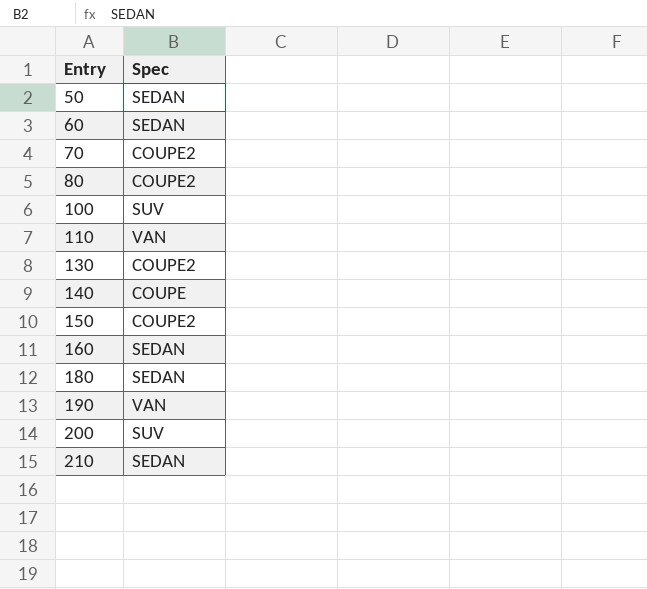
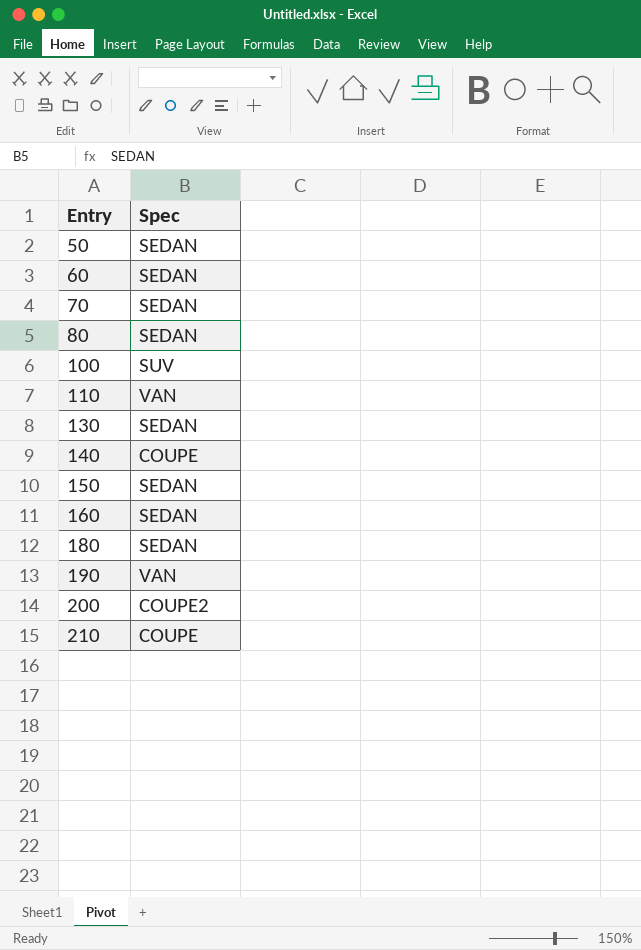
70 | Spec: COUPE2 -> SEDAN
80 | Spec: COUPE2 -> SEDAN
130 | Spec: COUPE2 -> SEDAN
150 | Spec: COUPE2 -> SEDAN
200 | Spec: SUV -> COUPE2
210 | Spec: SEDAN -> COUPE

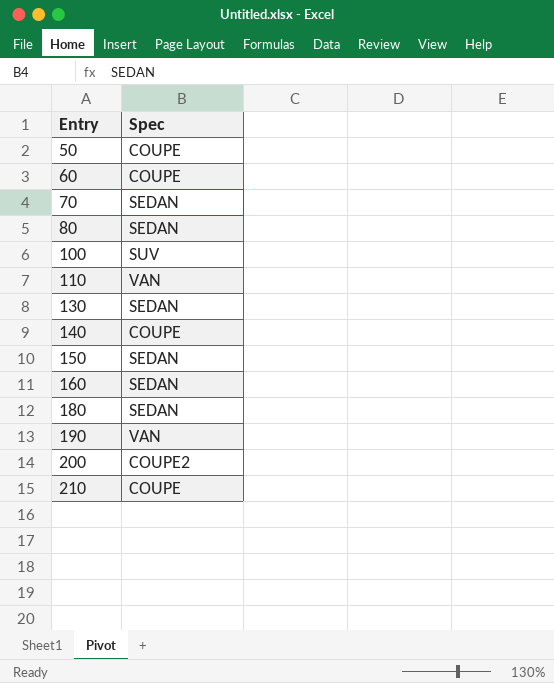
50 | Spec: SEDAN -> COUPE
60 | Spec: SEDAN -> COUPE

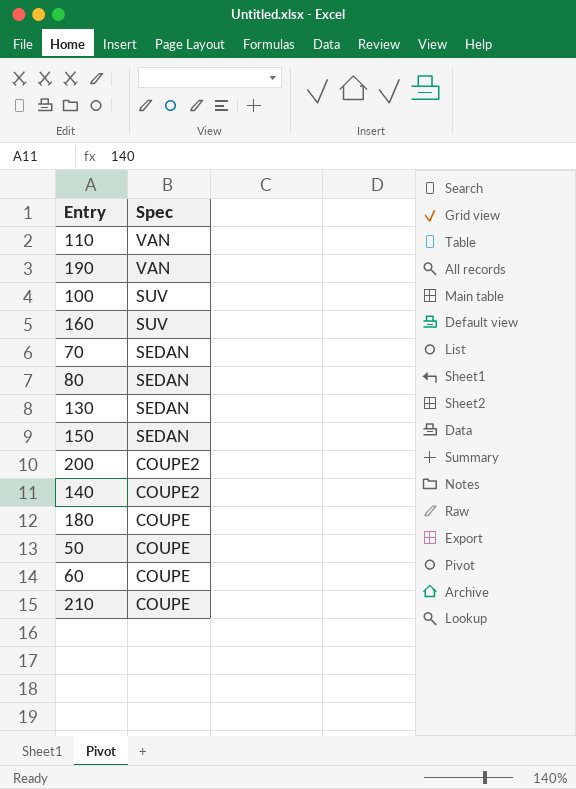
row order: Entry ascending -> Spec descending
160 | Spec: SEDAN -> SUV
140 | Spec: COUPE -> COUPE2
180 | Spec: SEDAN -> COUPE

